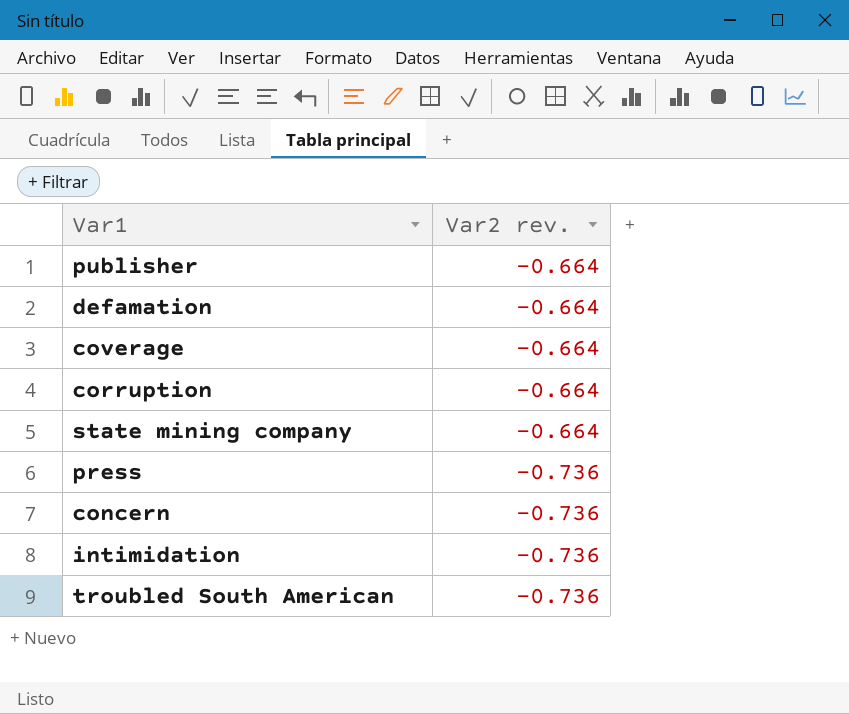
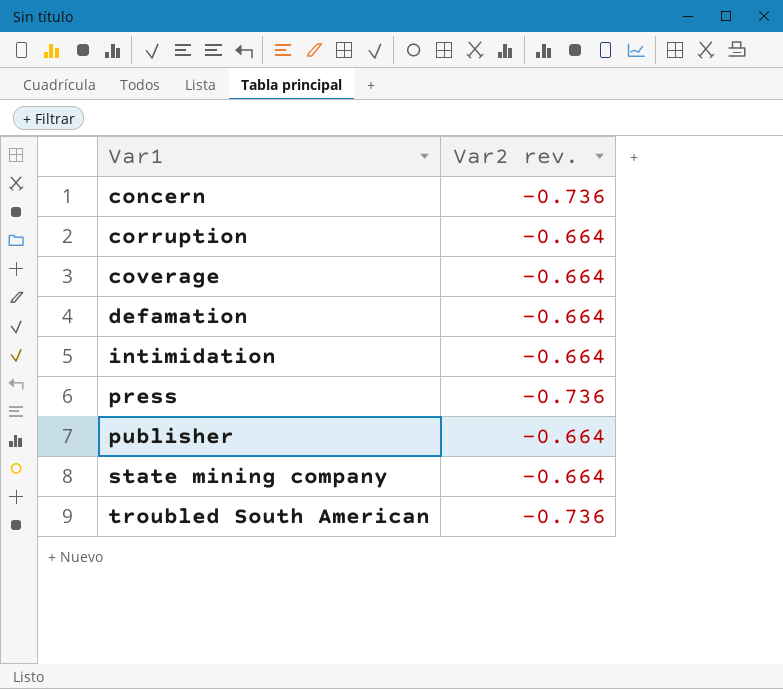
row order: Var2 rev. descending -> Var1 ascending
intimidation | Var2 rev.: -0.736 -> -0.664

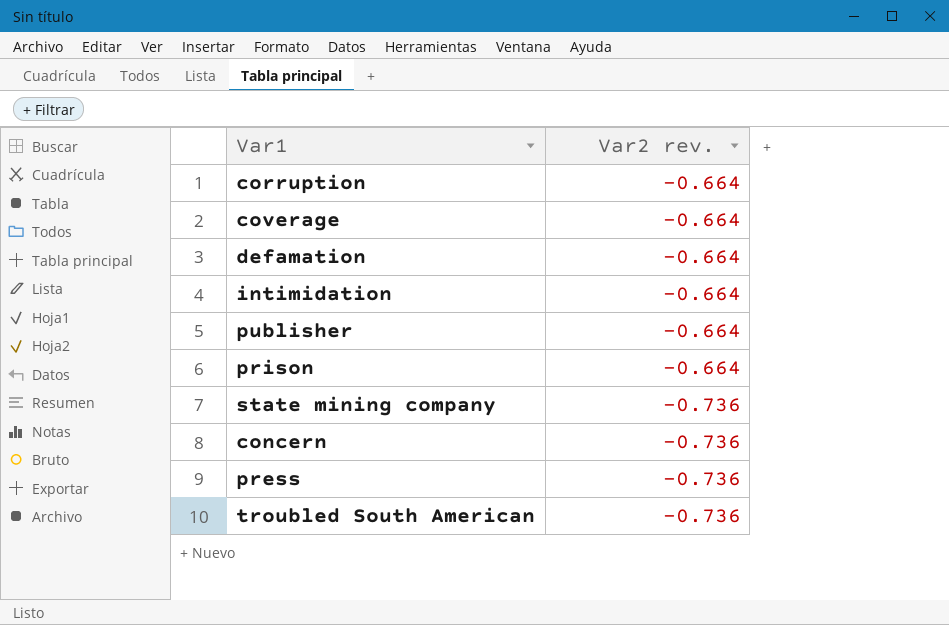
row order: Var1 ascending -> Var2 rev. descending
row prison: none -> -0.664
state mining company | Var2 rev.: -0.664 -> -0.736

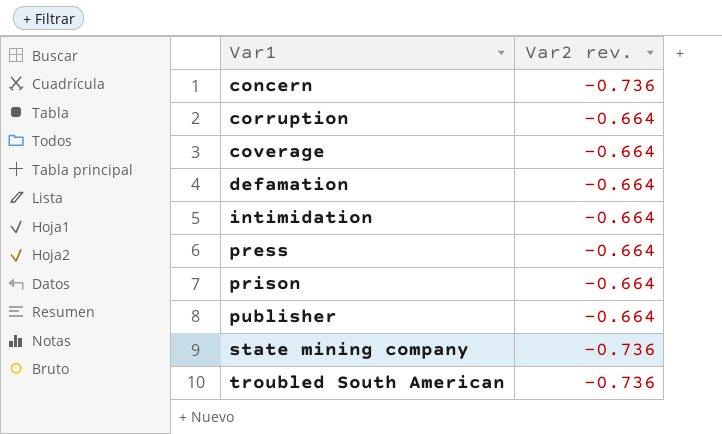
row order: Var2 rev. descending -> Var1 ascending
press | Var2 rev.: -0.736 -> -0.664

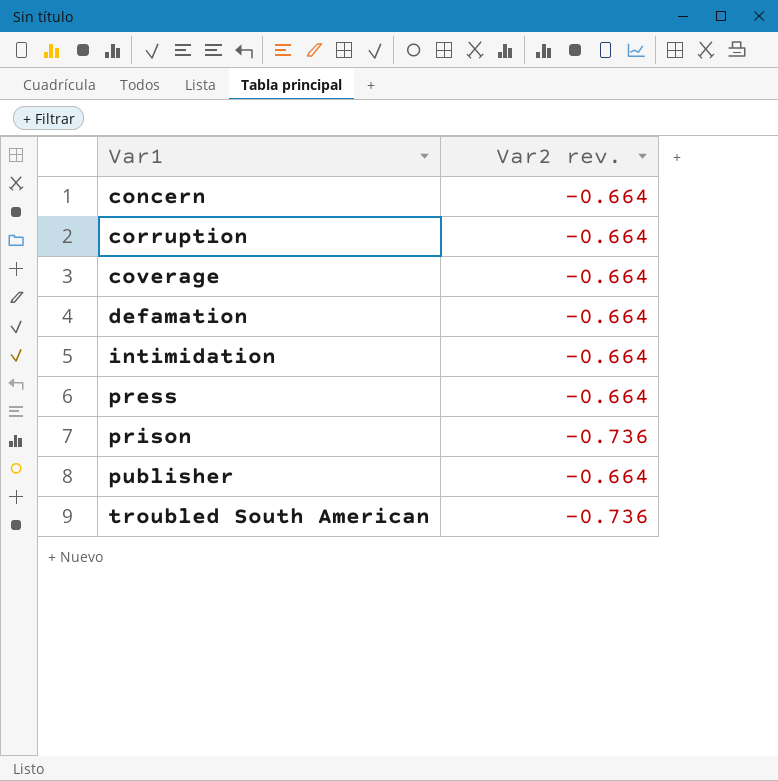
row state mining company: -0.736 -> none
concern | Var2 rev.: -0.736 -> -0.664
prison | Var2 rev.: -0.664 -> -0.736

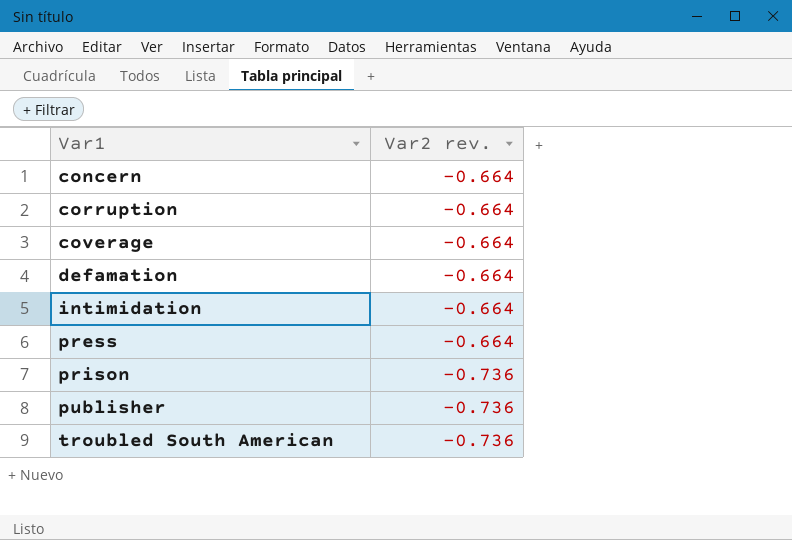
publisher | Var2 rev.: -0.664 -> -0.736

